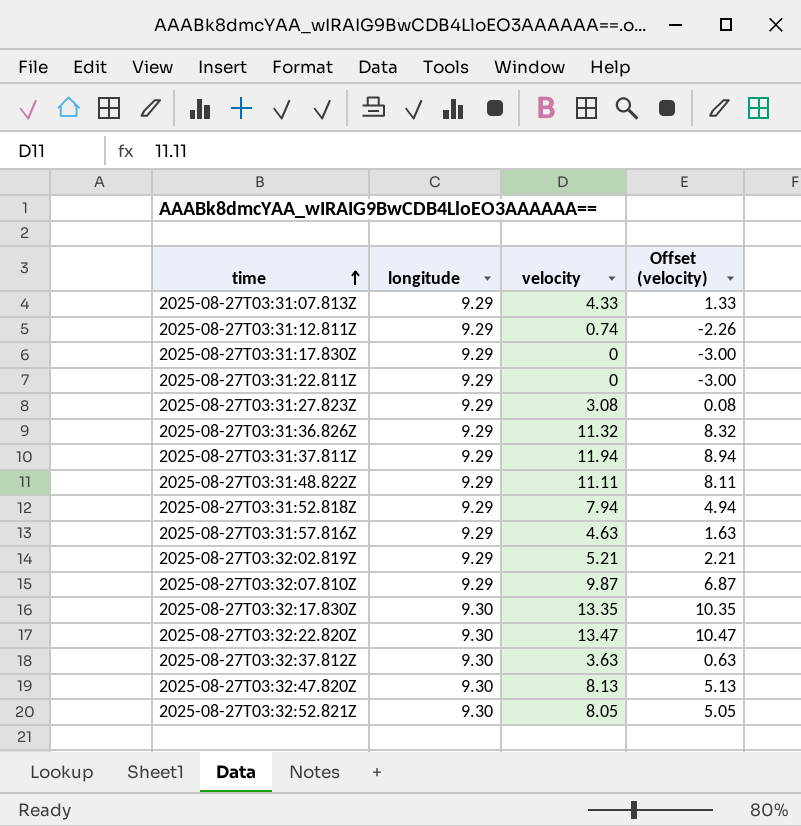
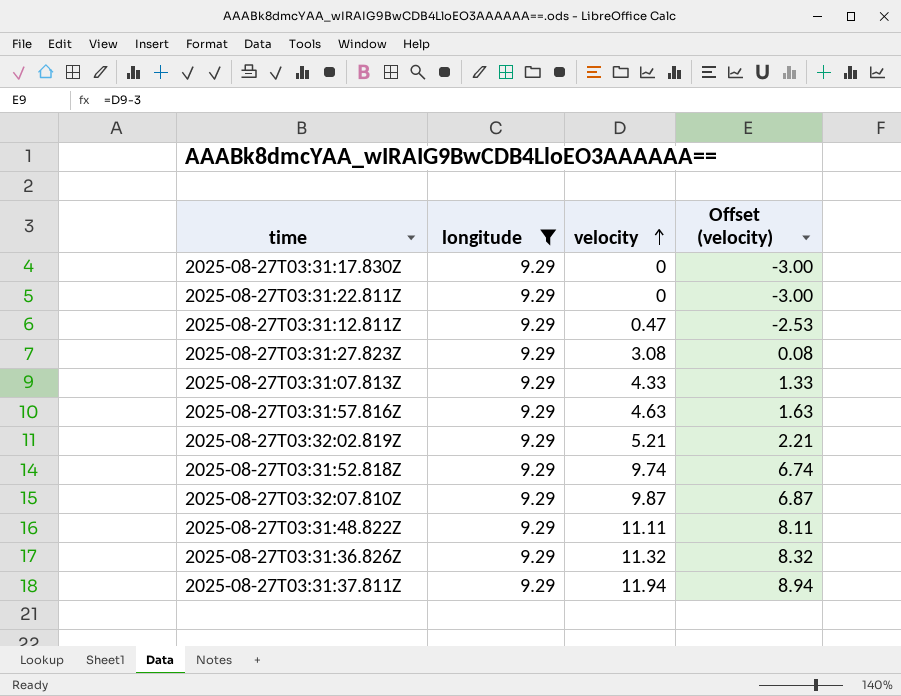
filter: none -> longitude = 9.29
row order: time ascending -> velocity ascending
2025-08-27T03:31:12.811Z | velocity: 0.74 -> 0.47
2025-08-27T03:31:12.811Z | Offset (velocity): -2.26 -> -2.53
2025-08-27T03:31:52.818Z | velocity: 7.94 -> 9.74
2025-08-27T03:31:52.818Z | Offset (velocity): 4.94 -> 6.74

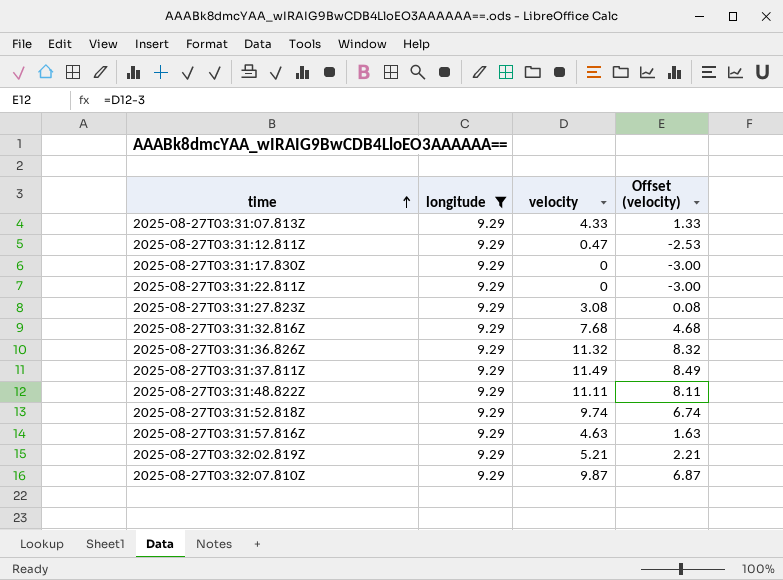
row order: velocity ascending -> time ascending
row 2025-08-27T03:31:32.816Z: none -> 9.29 | 7.68 | 4.68
2025-08-27T03:31:37.811Z | velocity: 11.94 -> 11.49
2025-08-27T03:31:37.811Z | Offset (velocity): 8.94 -> 8.49

